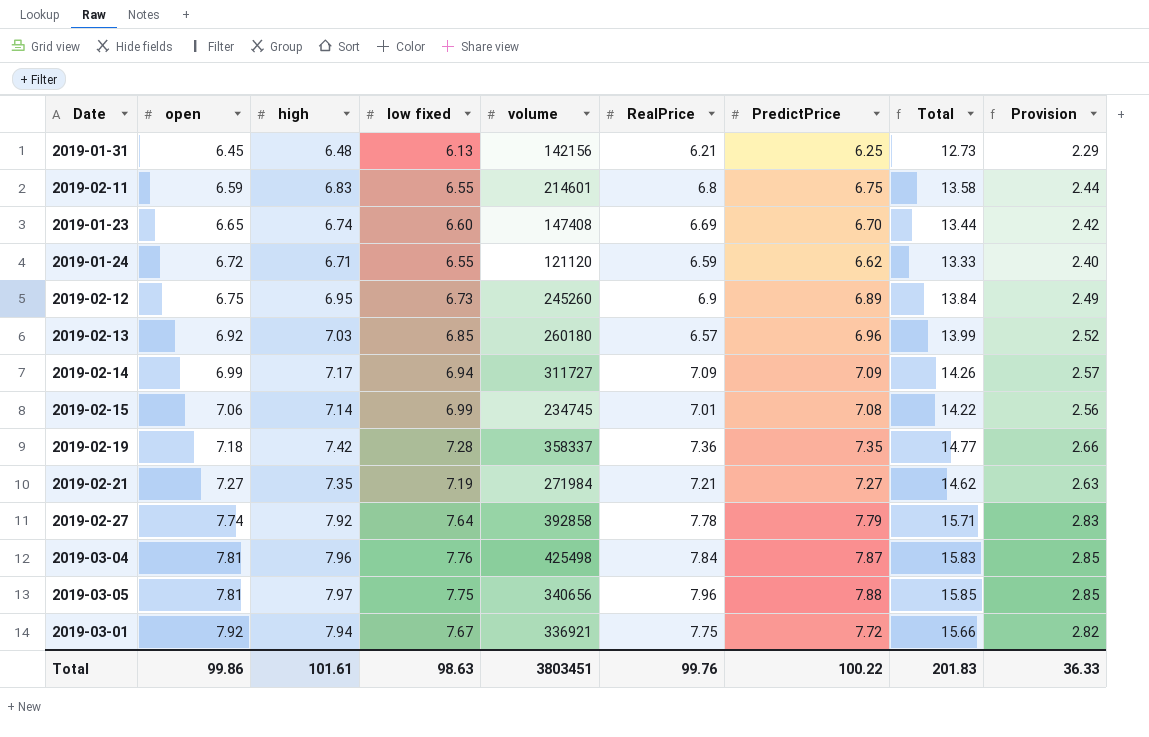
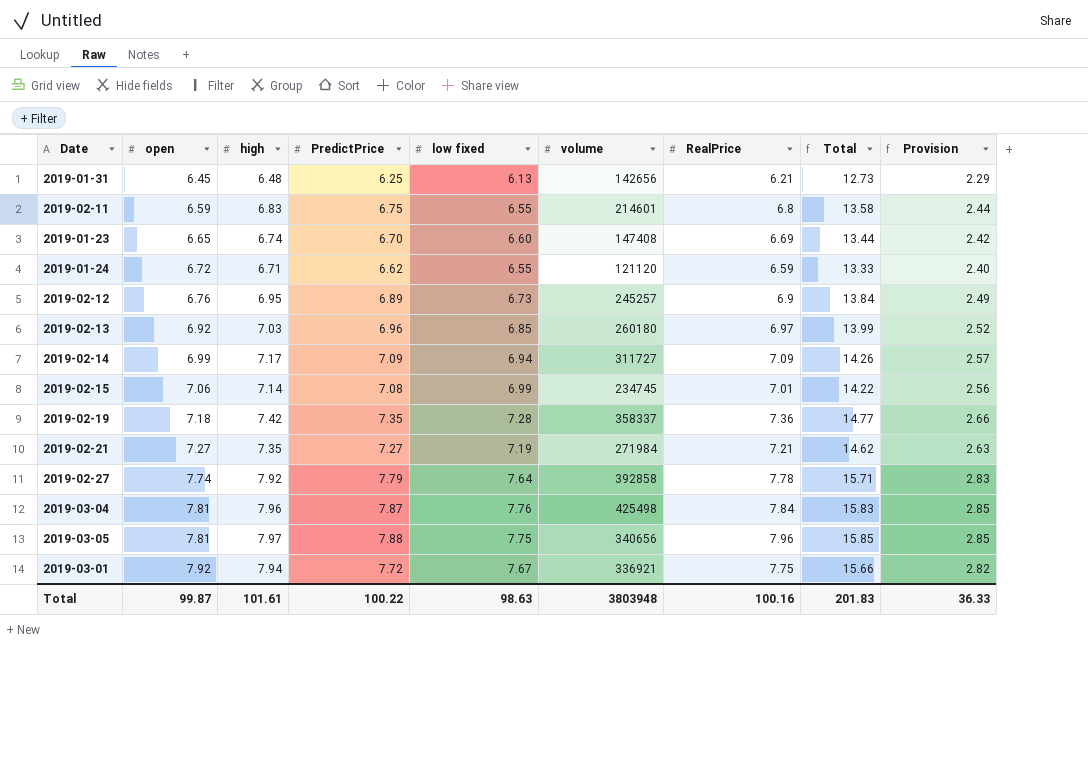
column PredictPrice | position: 7 -> 4
2019-01-31 | volume: 142156 -> 142656
2019-02-12 | open: 6.75 -> 6.76
2019-02-12 | volume: 245260 -> 245257
2019-02-13 | RealPrice: 6.57 -> 6.97
Total | open: 99.86 -> 99.87
Total | volume: 3803451 -> 3803948
Total | RealPrice: 99.76 -> 100.16

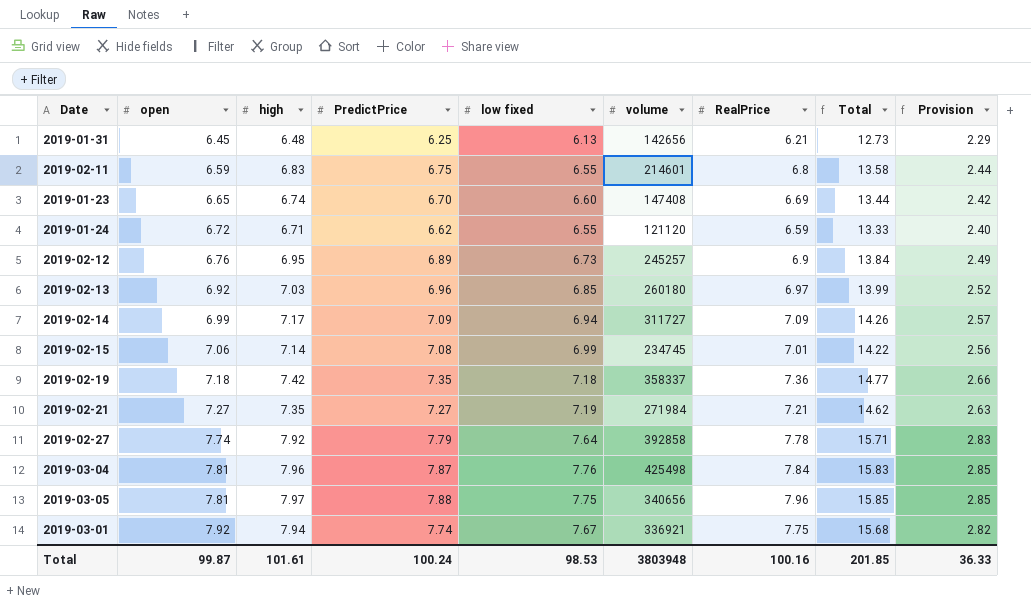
2019-02-19 | low fixed: 7.28 -> 7.18
2019-03-01 | PredictPrice: 7.72 -> 7.74
2019-03-01 | Total: 15.66 -> 15.68
Total | PredictPrice: 100.22 -> 100.24
Total | low fixed: 98.63 -> 98.53
Total | Total: 201.83 -> 201.85

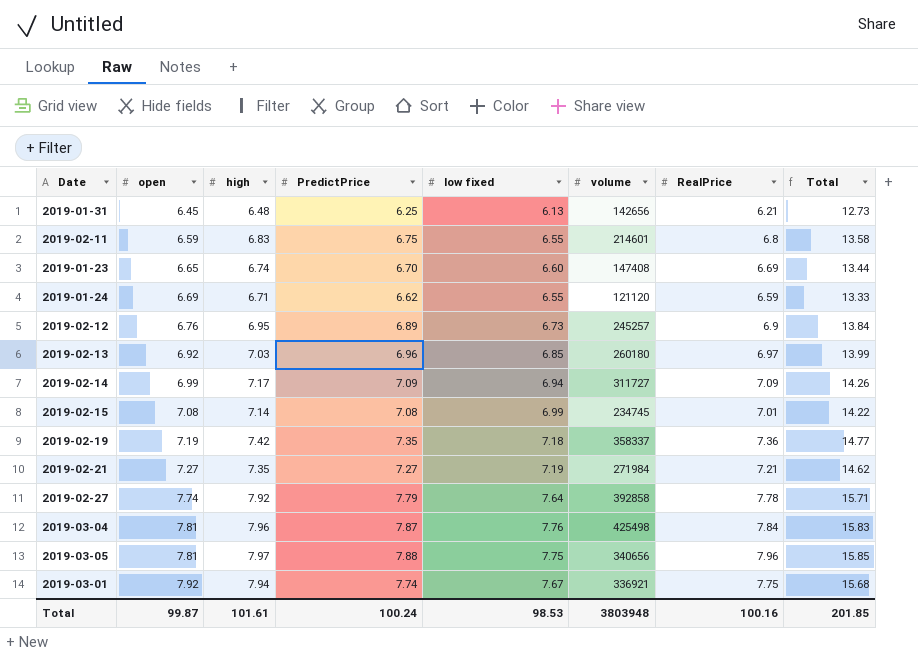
column Provision | formula: [Total] * 0.18 -> none
2019-01-24 | open: 6.72 -> 6.69
2019-02-15 | open: 7.06 -> 7.08
2019-02-19 | open: 7.18 -> 7.19

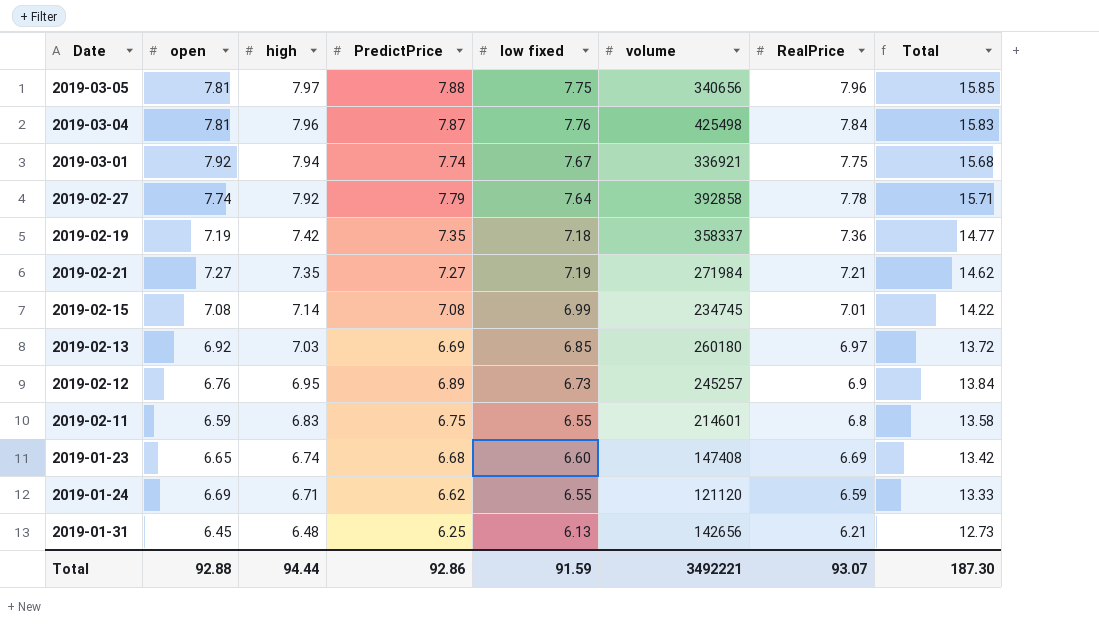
row order: open ascending -> high descending
row 2019-02-14: 6.99 | 7.17 | 7.09 | 6.94 | 311727 | 7.09 | 14.26 -> none
2019-02-13 | PredictPrice: 6.96 -> 6.69
2019-02-13 | Total: 13.99 -> 13.72
2019-01-23 | PredictPrice: 6.70 -> 6.68
2019-01-23 | Total: 13.44 -> 13.42
Total | open: 99.87 -> 92.88
Total | high: 101.61 -> 94.44
Total | PredictPrice: 100.24 -> 92.86
Total | low fixed: 98.53 -> 91.59
Total | volume: 3803948 -> 3492221
Total | RealPrice: 100.16 -> 93.07
Total | Total: 201.85 -> 187.30

